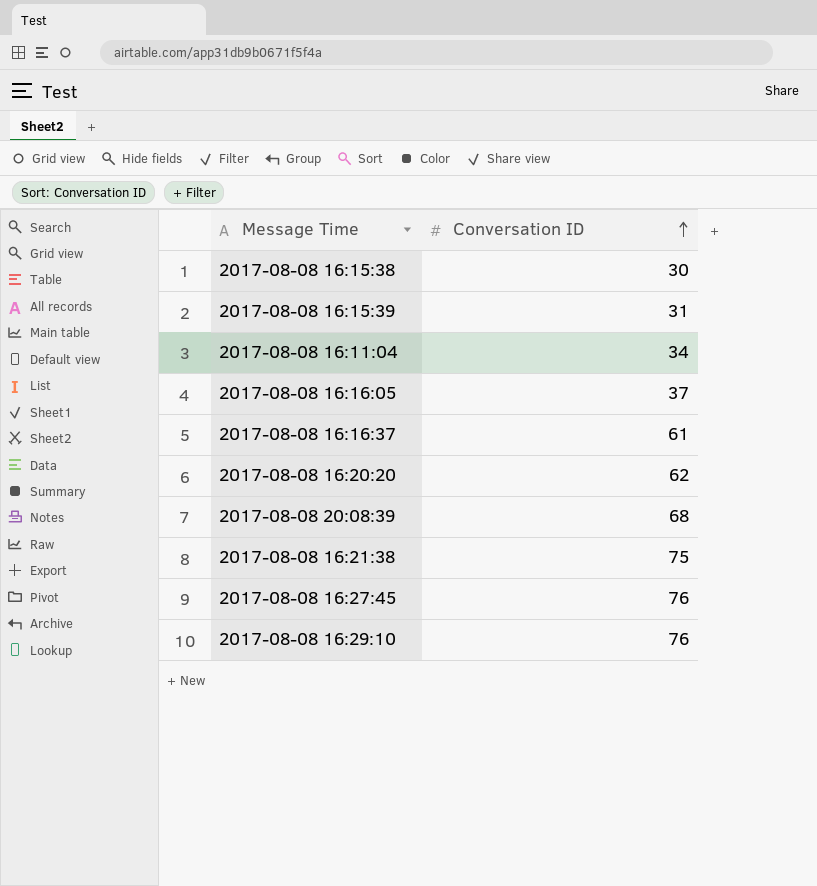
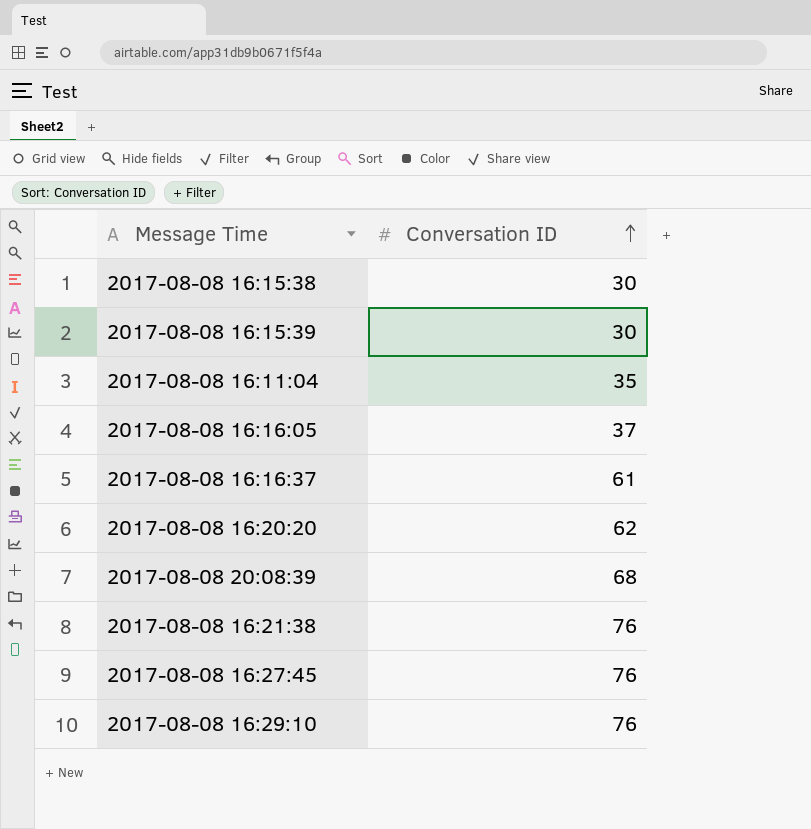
2017-08-08 16:15:39 | Conversation ID: 31 -> 30
2017-08-08 16:11:04 | Conversation ID: 34 -> 35
2017-08-08 16:21:38 | Conversation ID: 75 -> 76

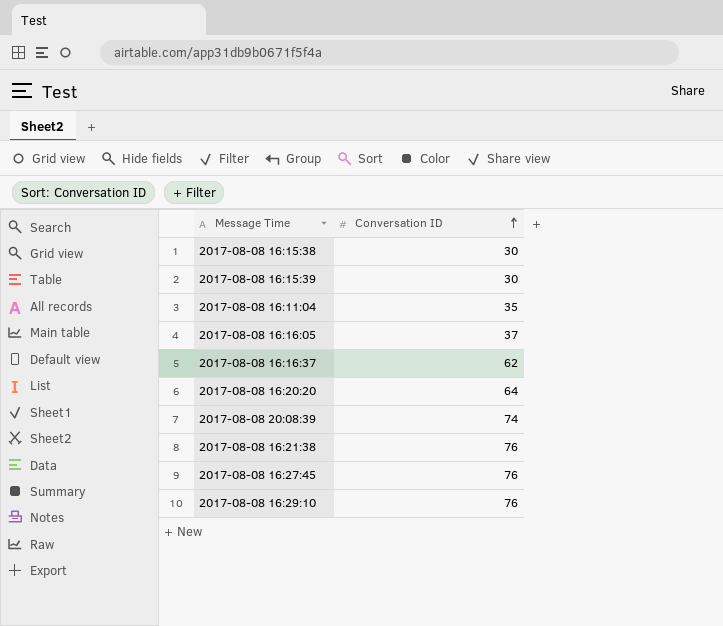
2017-08-08 16:16:37 | Conversation ID: 61 -> 62
2017-08-08 16:20:20 | Conversation ID: 62 -> 64
2017-08-08 20:08:39 | Conversation ID: 68 -> 74

